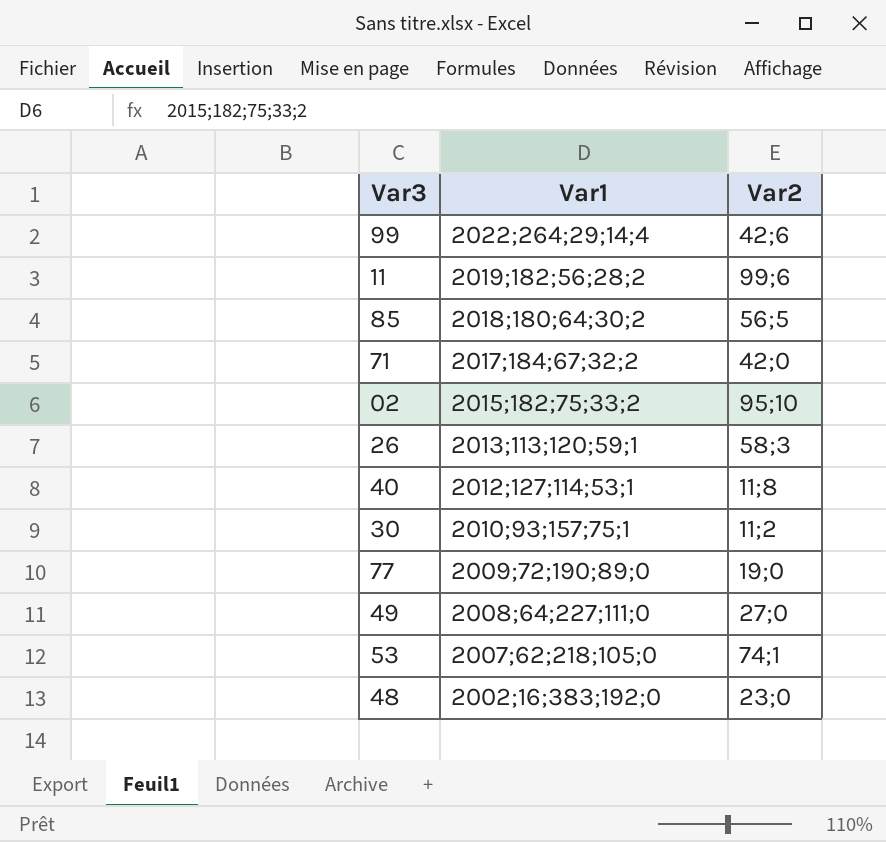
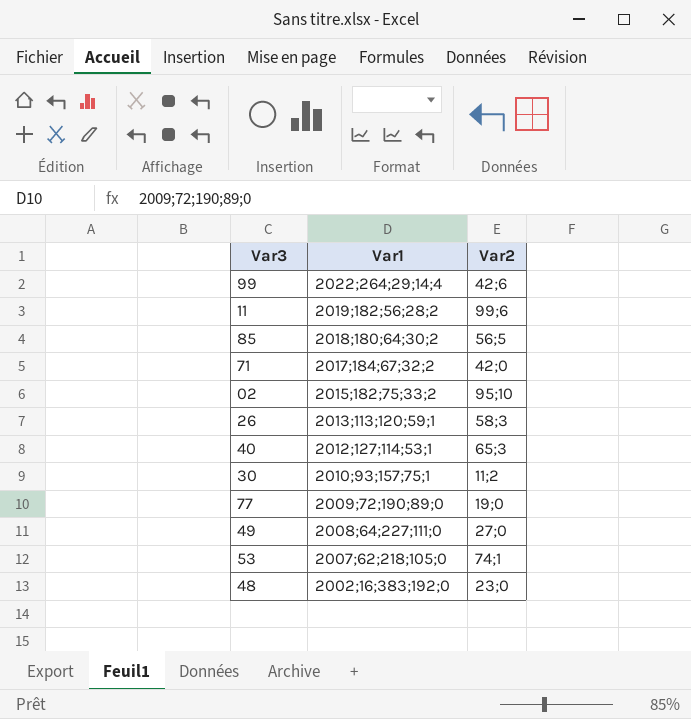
40 | Var2: 11;8 -> 65;3

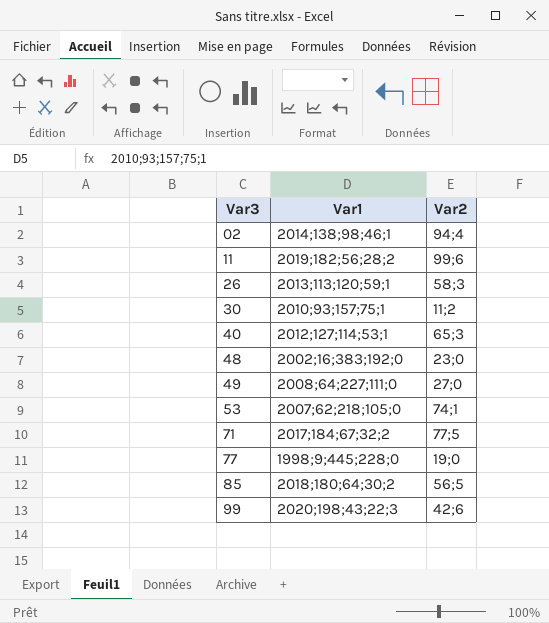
row order: Var1 descending -> Var3 ascending
02 | Var1: 2015;182;75;33;2 -> 2014;138;98;46;1
02 | Var2: 95;10 -> 94;4
71 | Var2: 42;0 -> 77;5
77 | Var1: 2009;72;190;89;0 -> 1998;9;445;228;0
99 | Var1: 2022;264;29;14;4 -> 2020;198;43;22;3

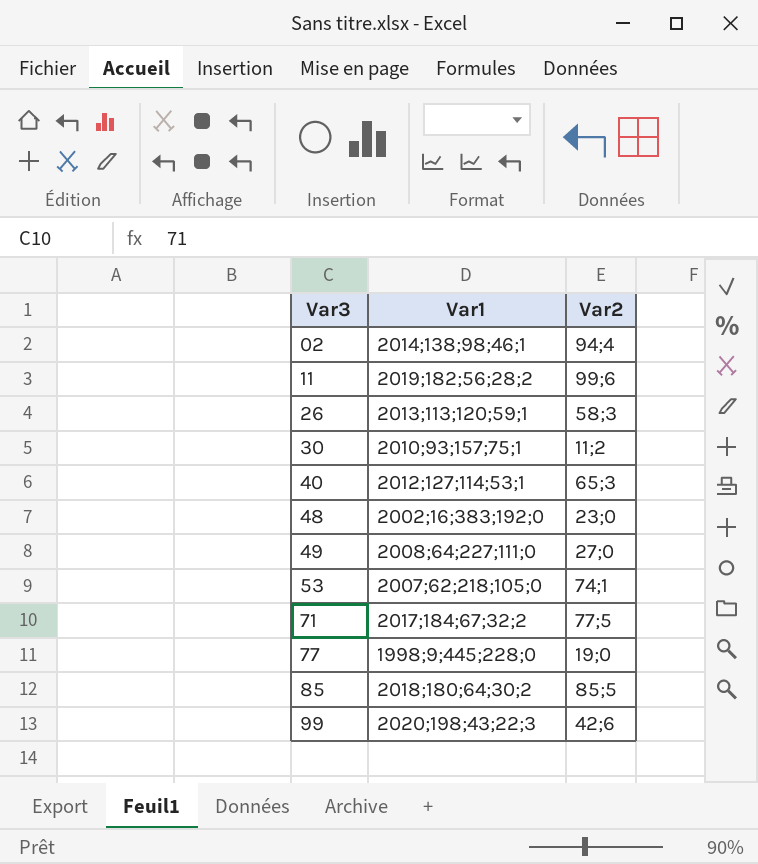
85 | Var2: 56;5 -> 85;5

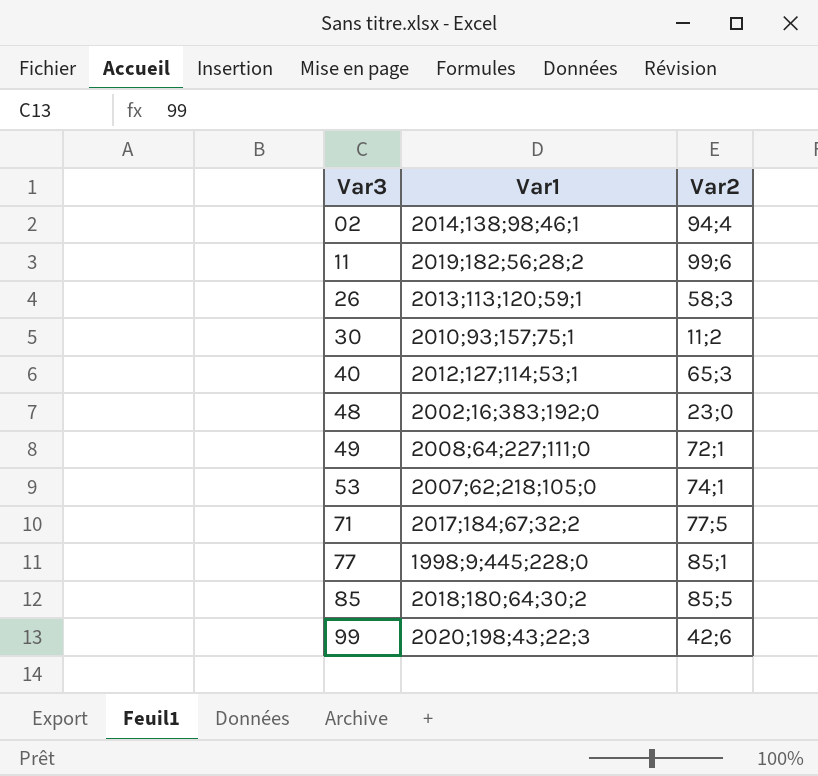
49 | Var2: 27;0 -> 72;1
77 | Var2: 19;0 -> 85;1

